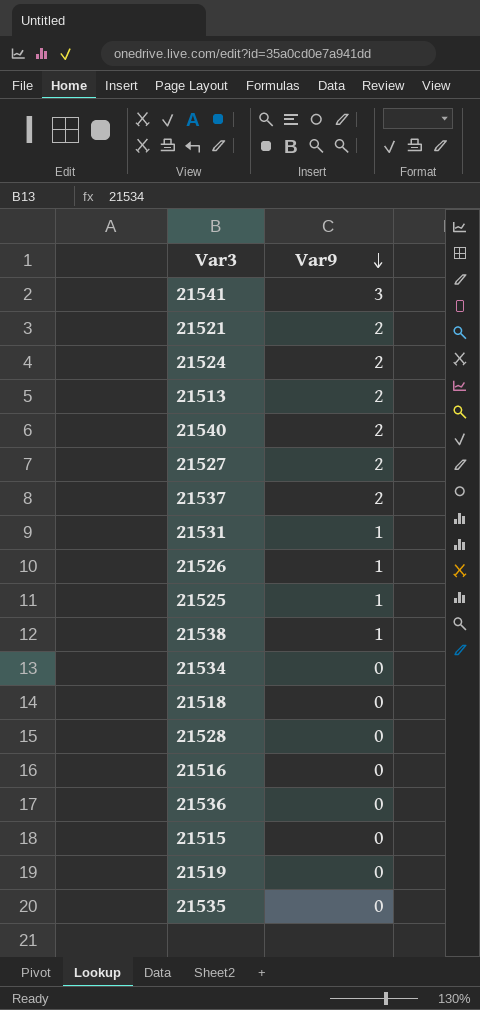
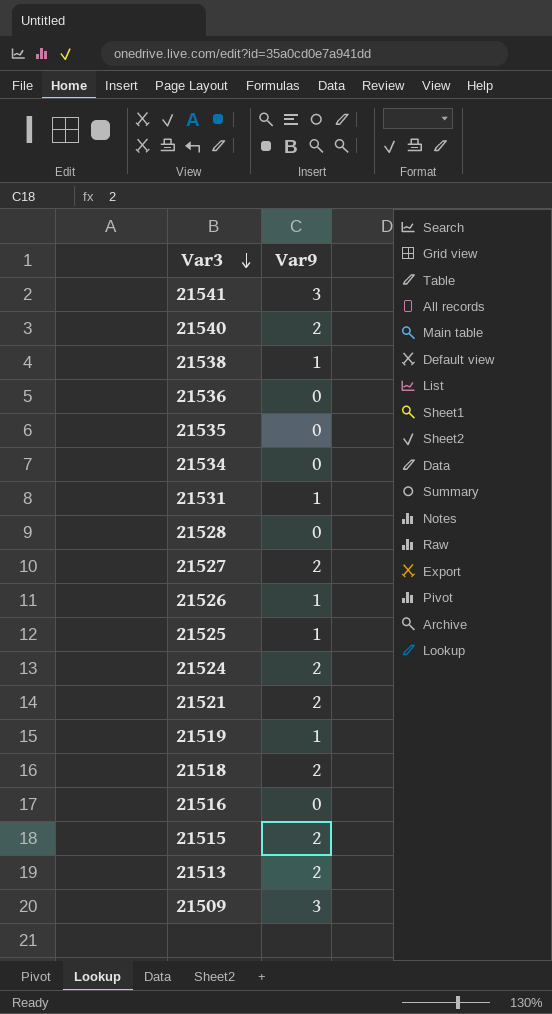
row order: Var9 descending -> Var3 descending
row 21537: 2 -> none
21519 | Var9: 0 -> 1
21518 | Var9: 0 -> 2
21515 | Var9: 0 -> 2
row 21509: none -> 3

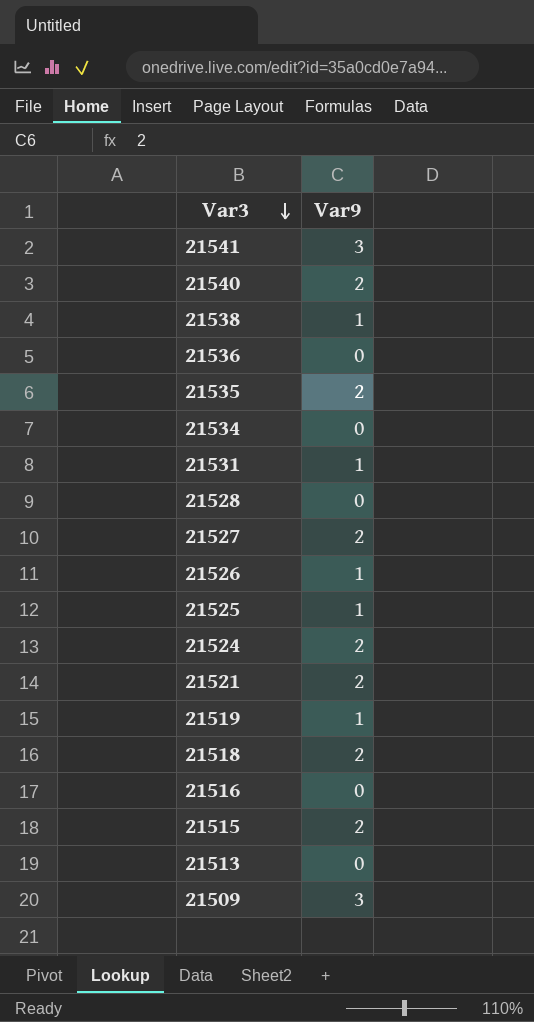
21535 | Var9: 0 -> 2
21513 | Var9: 2 -> 0

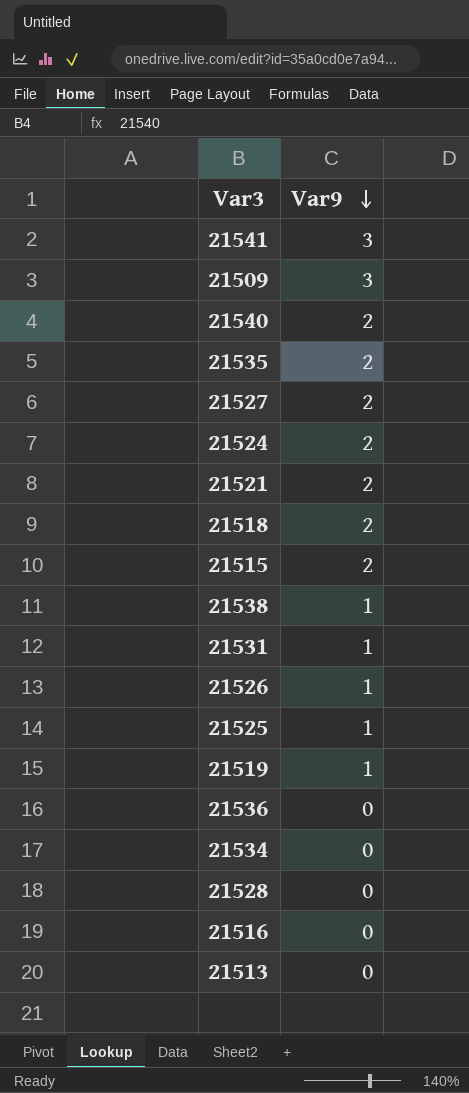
row order: Var3 descending -> Var9 descending

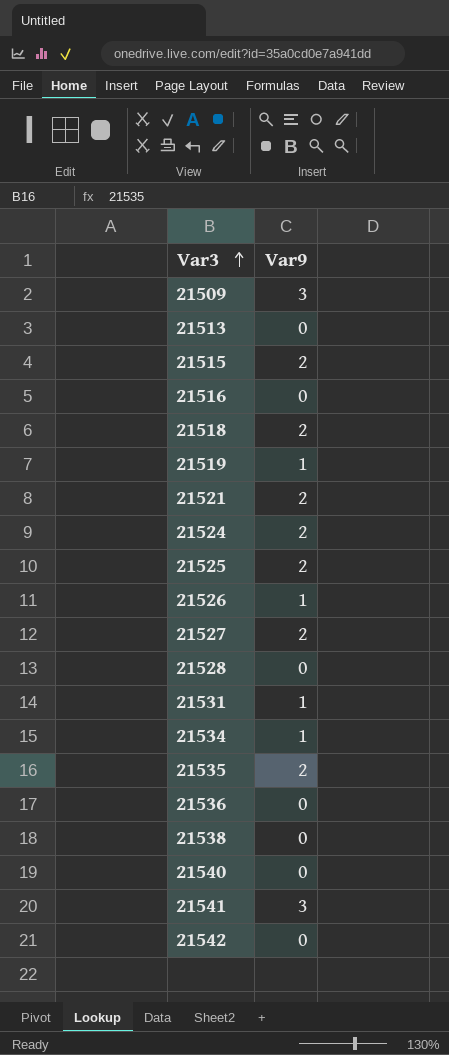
row order: Var9 descending -> Var3 ascending
21525 | Var9: 1 -> 2
21534 | Var9: 0 -> 1
21538 | Var9: 1 -> 0
21540 | Var9: 2 -> 0
row 21542: none -> 0

